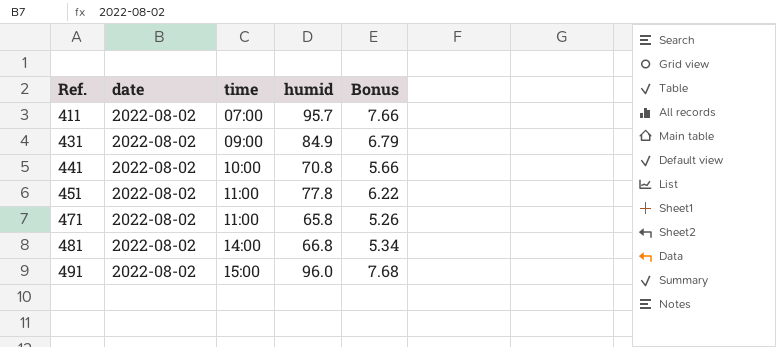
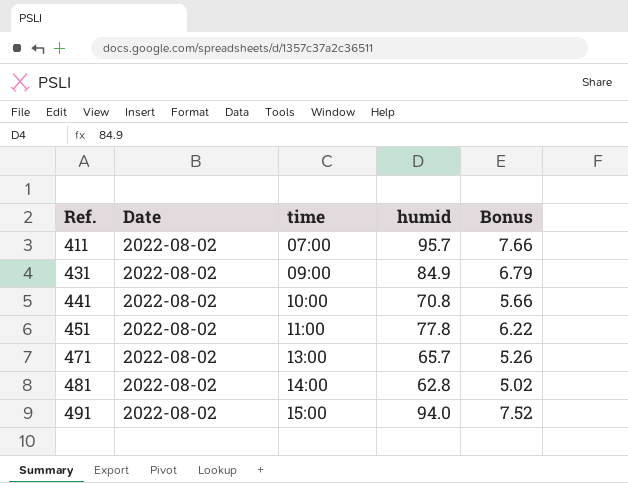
column name: date -> Date
471 | time: 11:00 -> 13:00
471 | humid: 65.8 -> 65.7
481 | humid: 66.8 -> 62.8
481 | Bonus: 5.34 -> 5.02
491 | humid: 96.0 -> 94.0
491 | Bonus: 7.68 -> 7.52

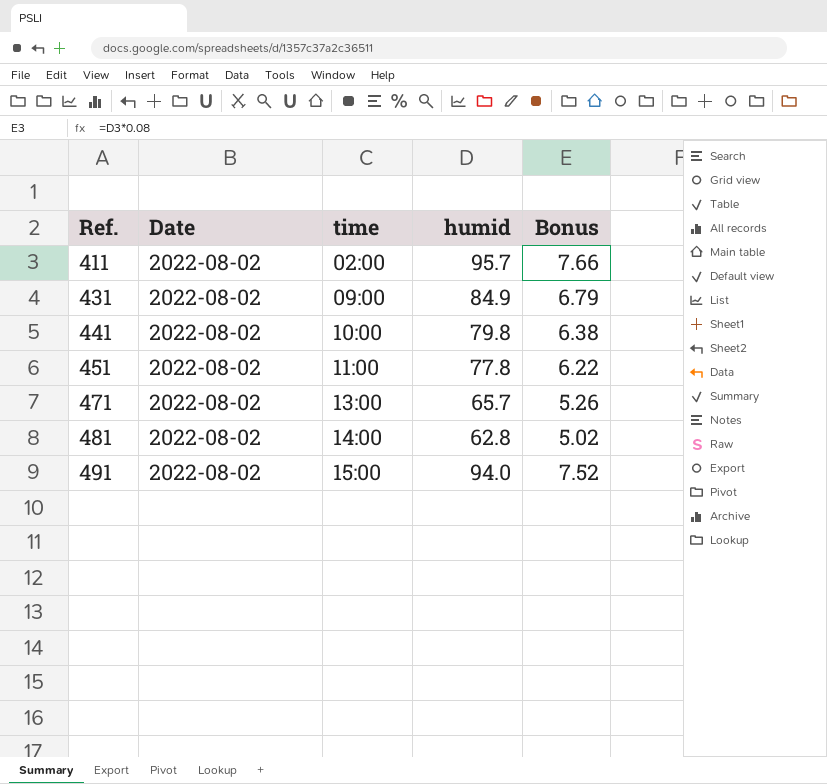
411 | time: 07:00 -> 02:00
441 | humid: 70.8 -> 79.8
441 | Bonus: 5.66 -> 6.38

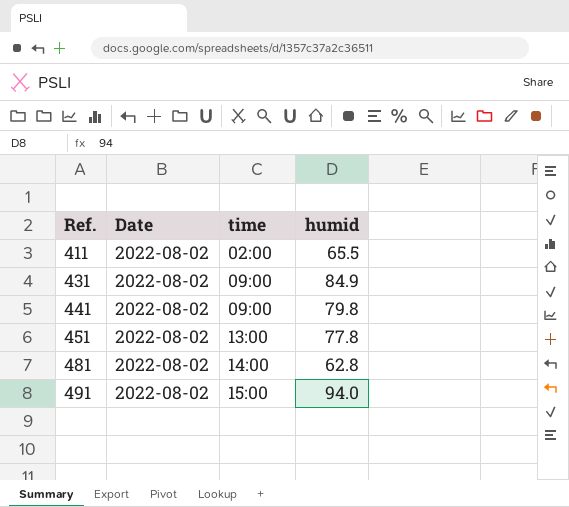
column Bonus | formula: [humid] * 0.08 -> none
row 471: 2022-08-02 | 13:00 | 65.7 | 5.26 -> none
411 | humid: 95.7 -> 65.5
441 | time: 10:00 -> 09:00
451 | time: 11:00 -> 13:00

